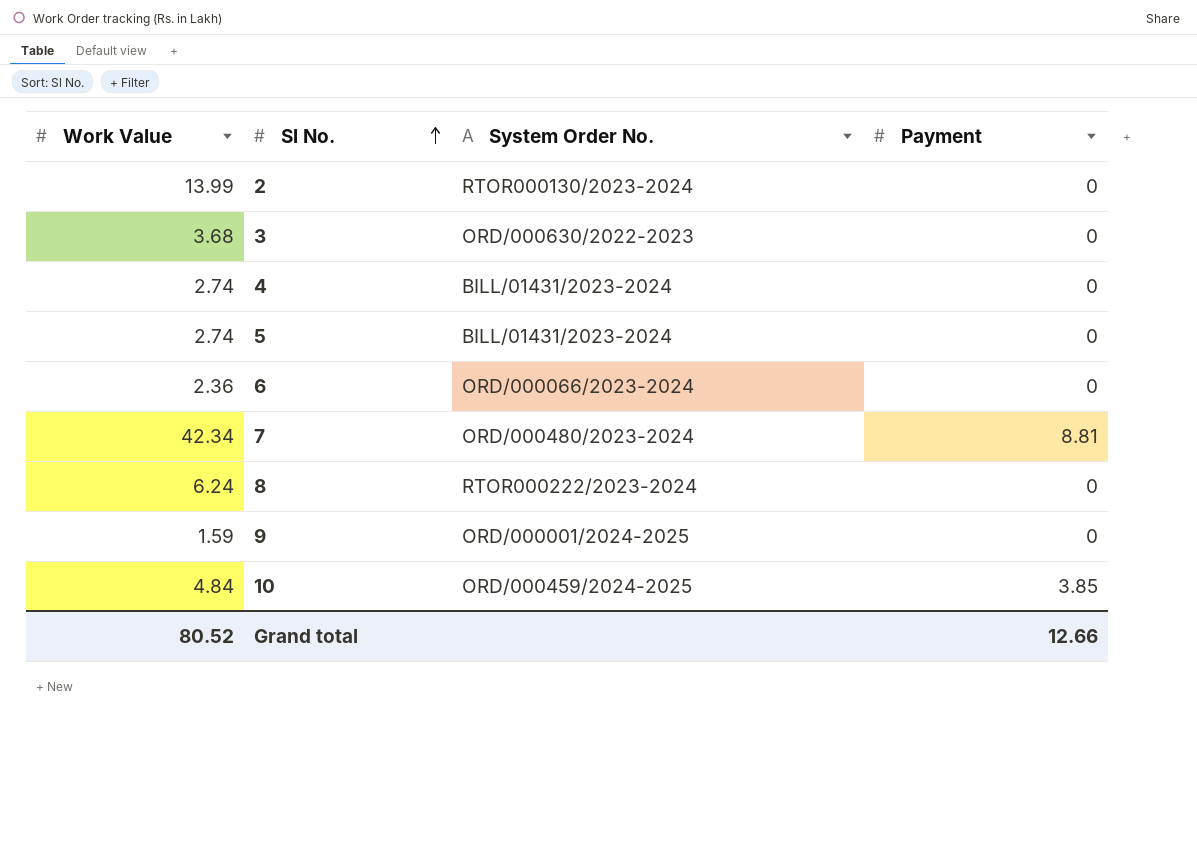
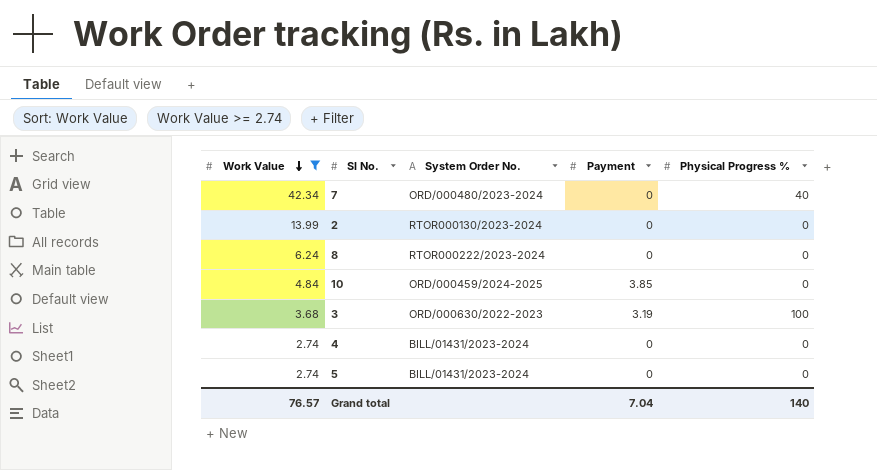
filter: none -> Work Value >= 2.74
row order: Sl No. ascending -> Work Value descending
column Physical Progress % | position: none -> 5
7 | Payment: 8.81 -> 0
3 | Payment: 0 -> 3.19
Grand total | Work Value: 80.52 -> 76.57
Grand total | Payment: 12.66 -> 7.04

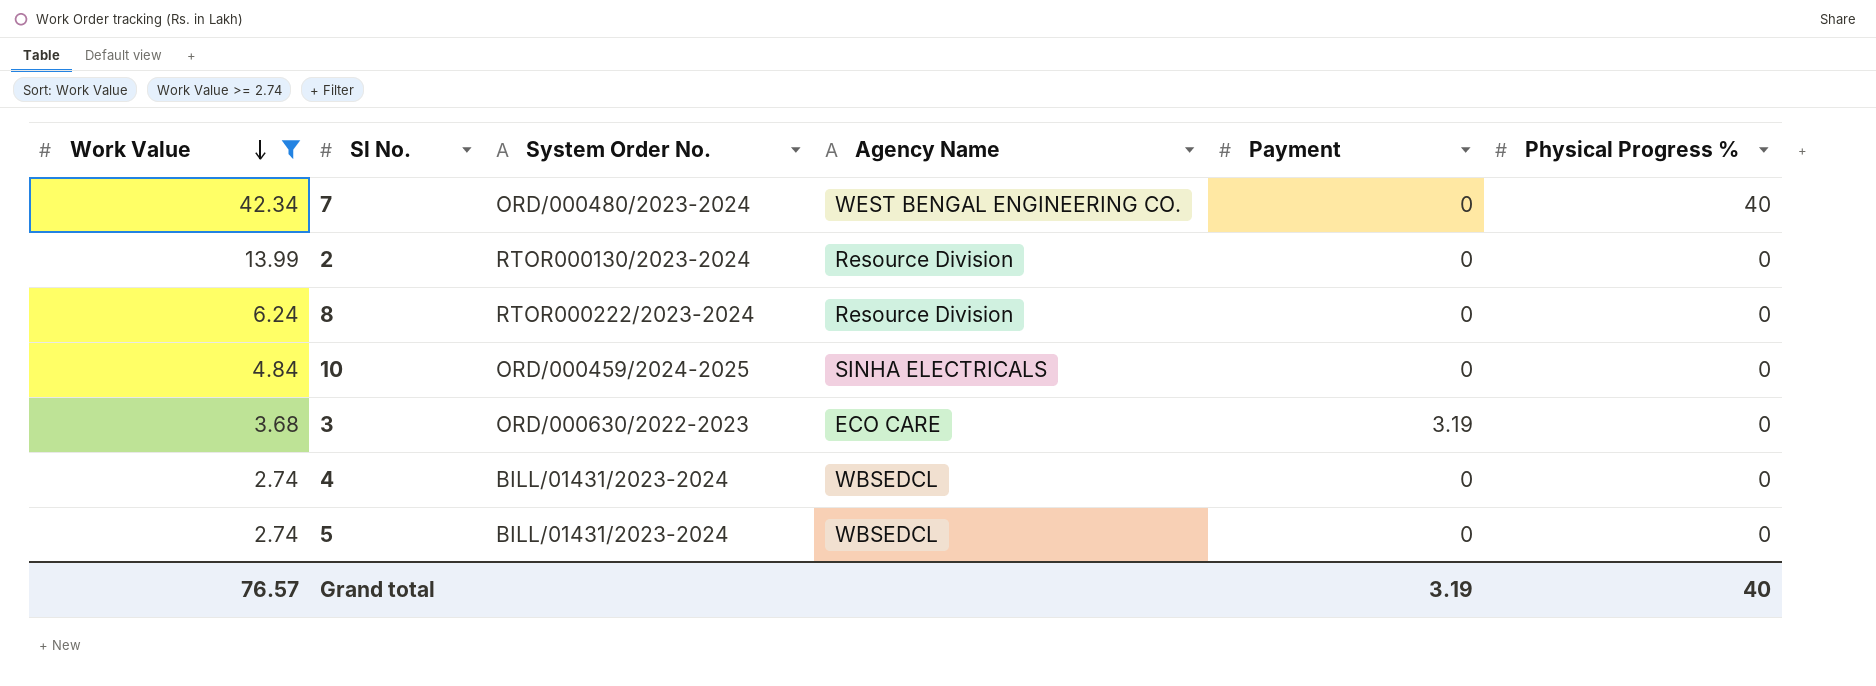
column Agency Name | position: none -> 4
10 | Payment: 3.85 -> 0
3 | Physical Progress %: 100 -> 0
Grand total | Payment: 7.04 -> 3.19
Grand total | Physical Progress %: 140 -> 40

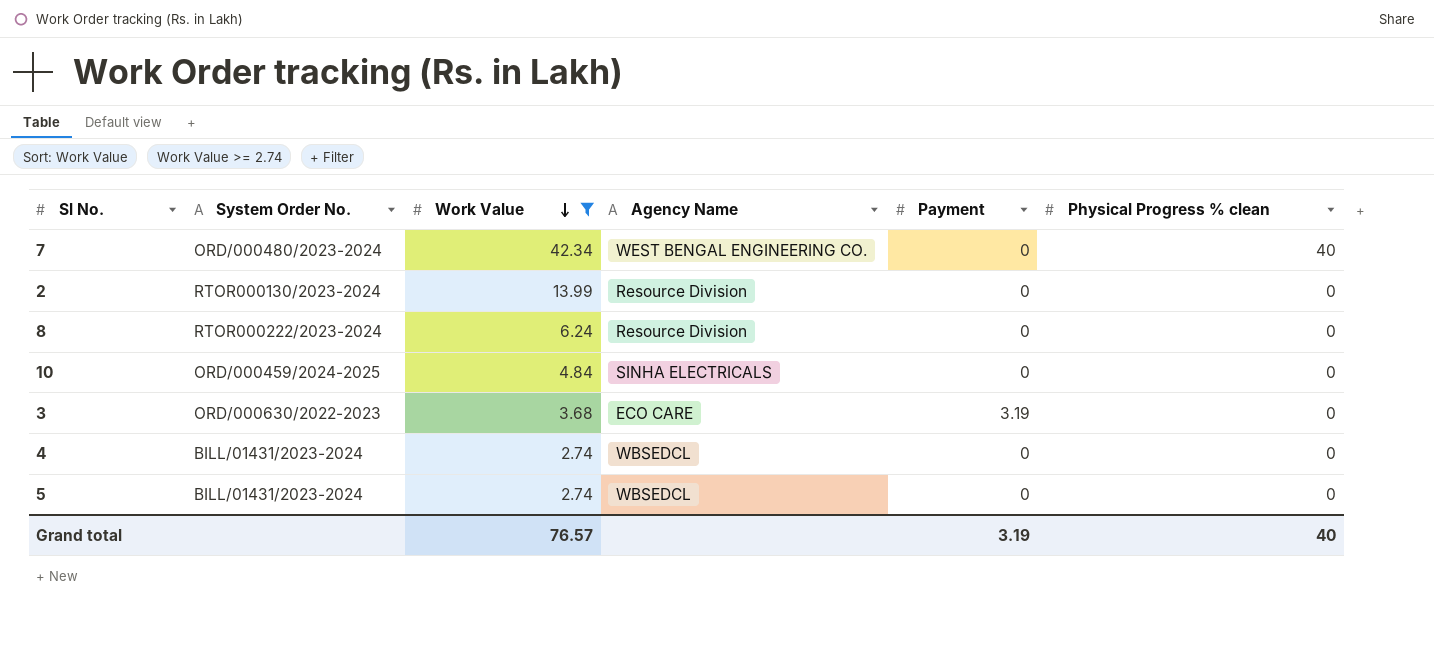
column Work Value | position: 1 -> 3
column name: Physical Progress % -> Physical Progress % clean

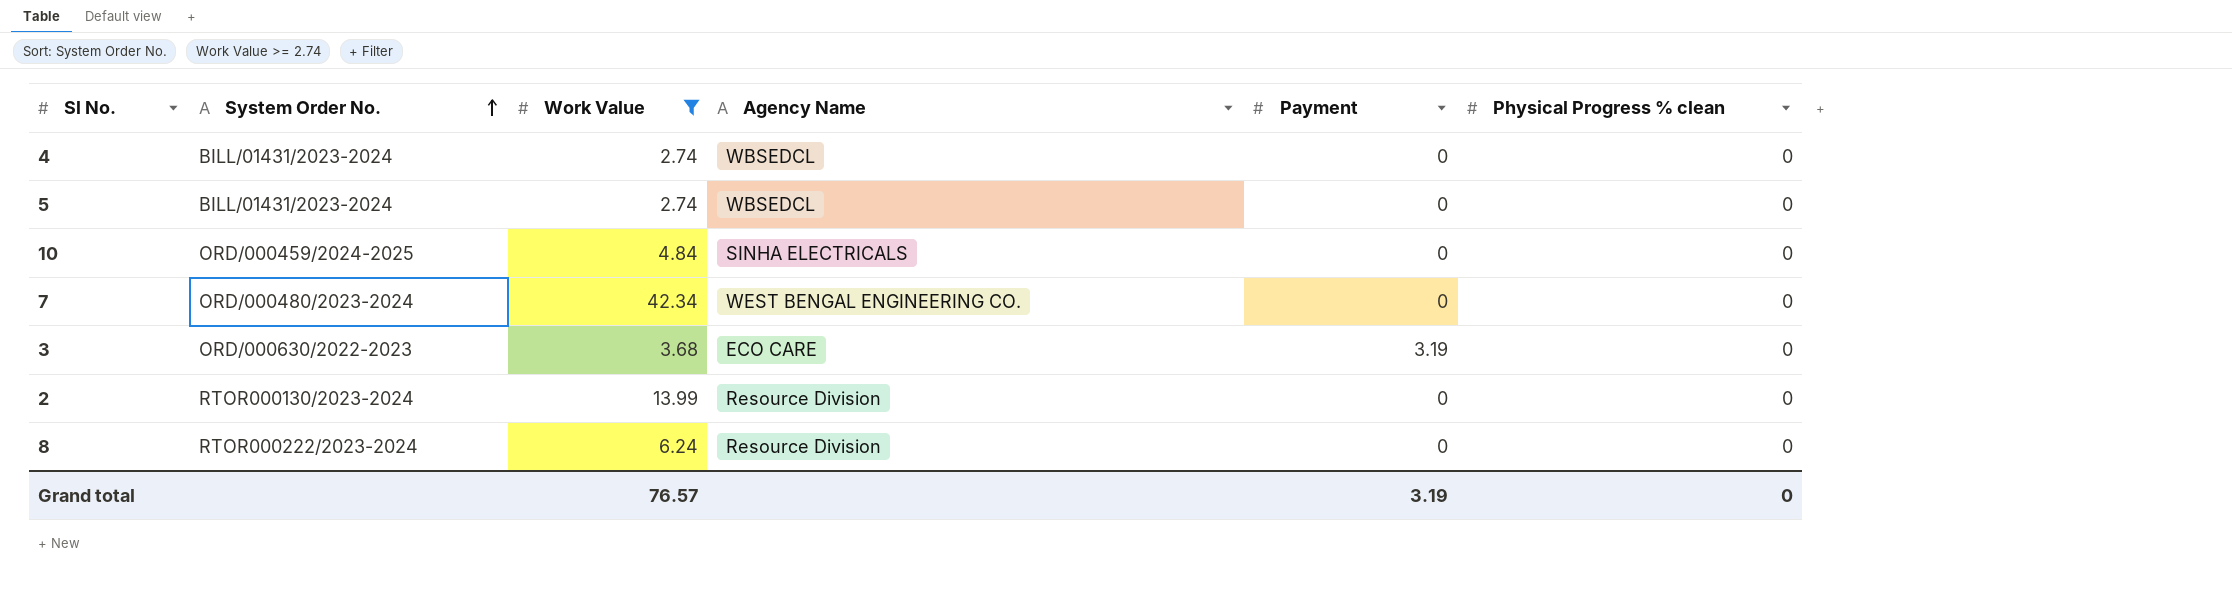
row order: Work Value descending -> System Order No. ascending
7 | Physical Progress % clean: 40 -> 0
Grand total | Physical Progress % clean: 40 -> 0

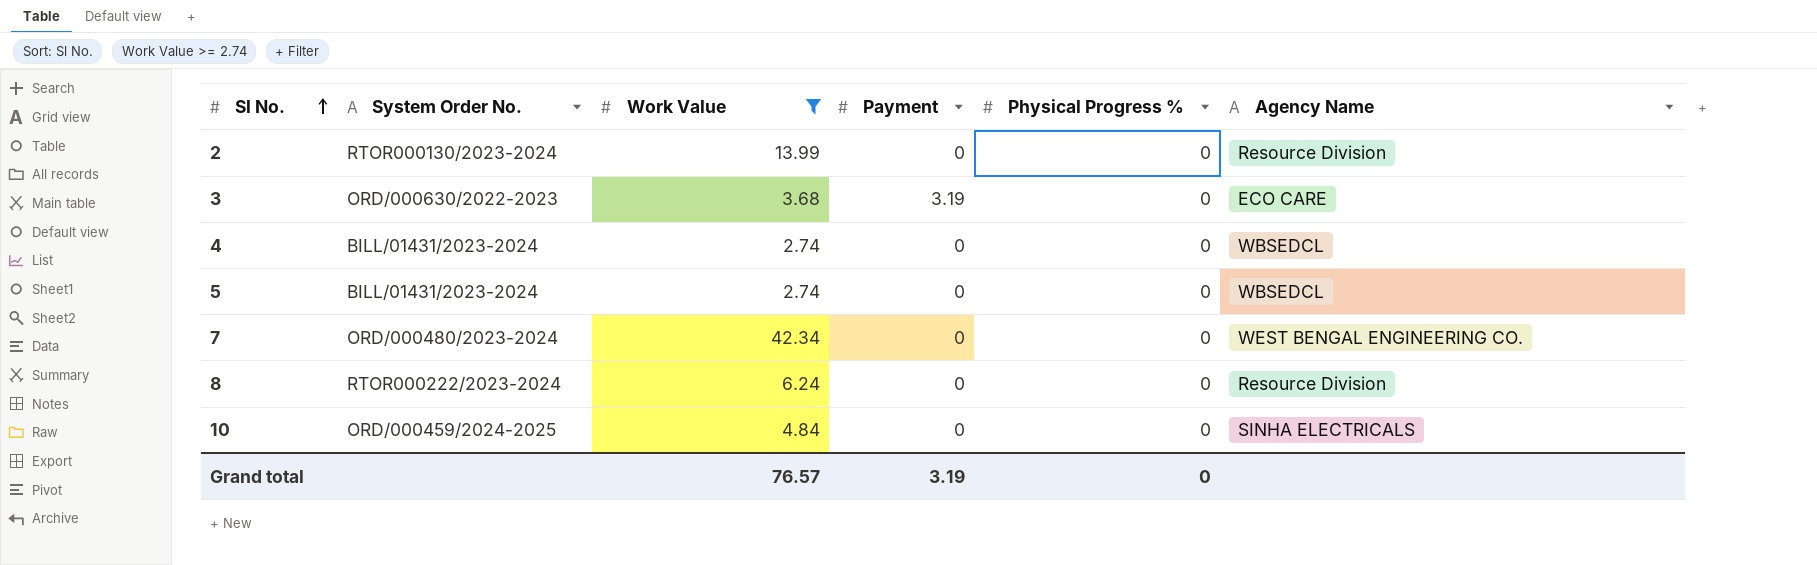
row order: System Order No. ascending -> Sl No. ascending
column name: Physical Progress % clean -> Physical Progress %
column Agency Name | position: 4 -> 6

